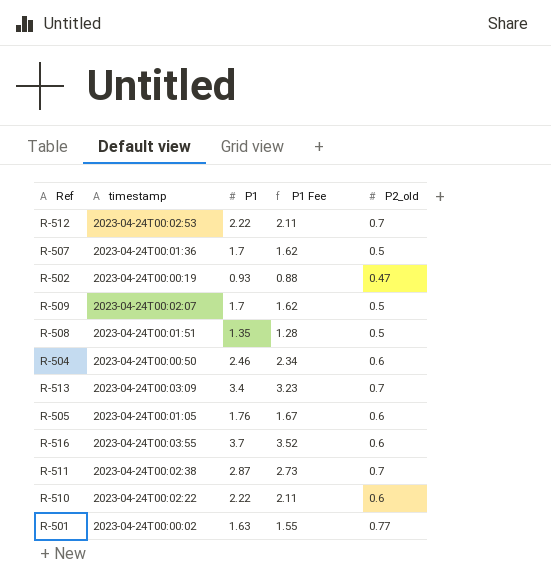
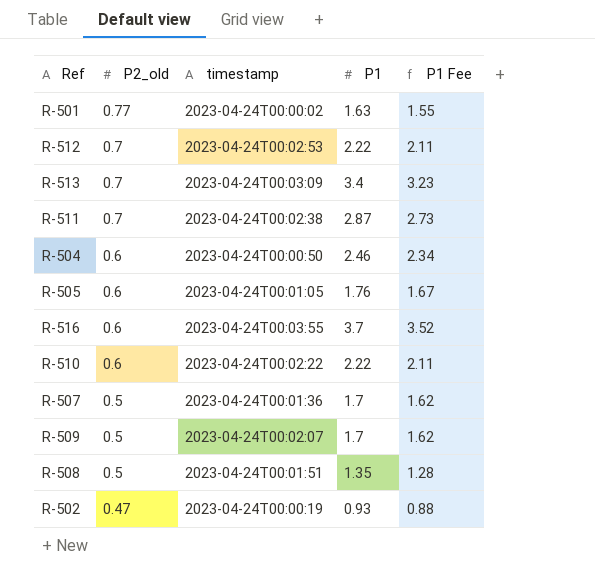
row order: none -> P2_old descending
column P2_old | position: 5 -> 2

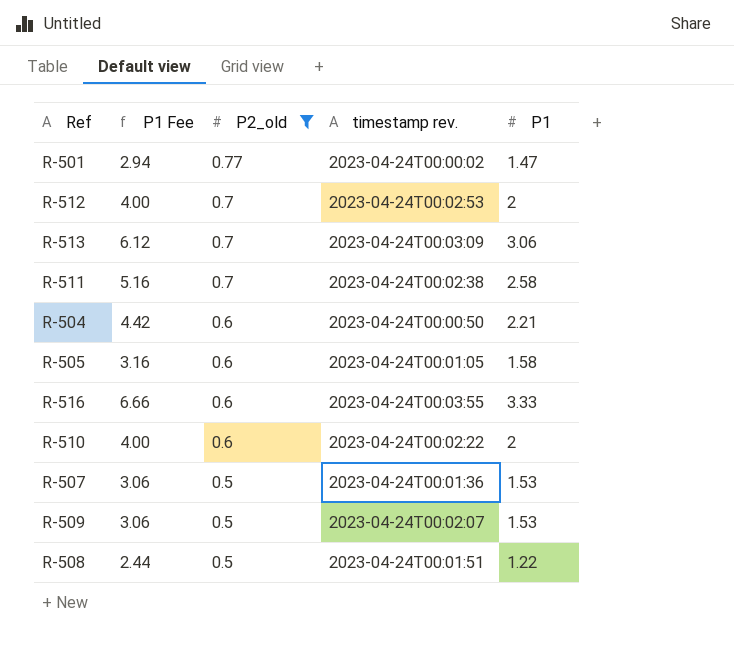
filter: none -> P2_old != 0.47
column P1 Fee | formula: [P1] * 0.95 -> [P1] * 2
column P1 Fee | position: 5 -> 2
column name: timestamp -> timestamp rev.
R-501 | P1: 1.63 -> 1.47
R-512 | P1: 2.22 -> 2
R-513 | P1: 3.4 -> 3.06
R-511 | P1: 2.87 -> 2.58
R-504 | P1: 2.46 -> 2.21
R-505 | P1: 1.76 -> 1.58
R-516 | P1: 3.7 -> 3.33
R-510 | P1: 2.22 -> 2
R-507 | P1: 1.7 -> 1.53
R-509 | P1: 1.7 -> 1.53
R-508 | P1: 1.35 -> 1.22

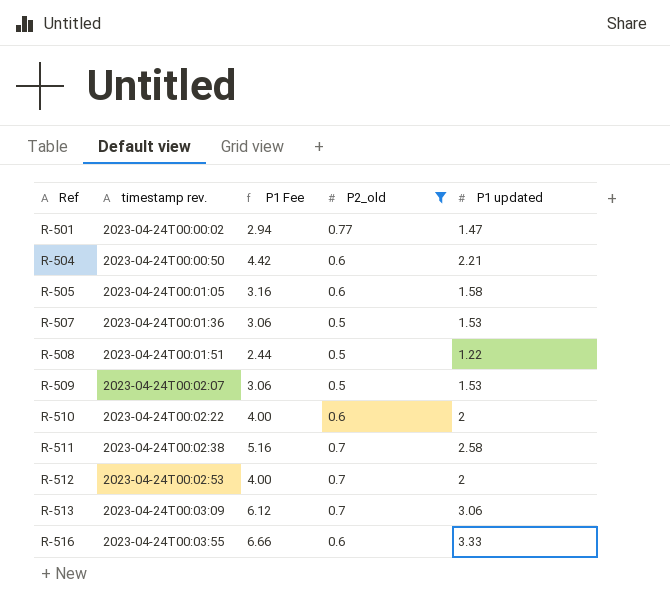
row order: P2_old descending -> Ref ascending
column timestamp rev. | position: 4 -> 2
column name: P1 -> P1 updated

